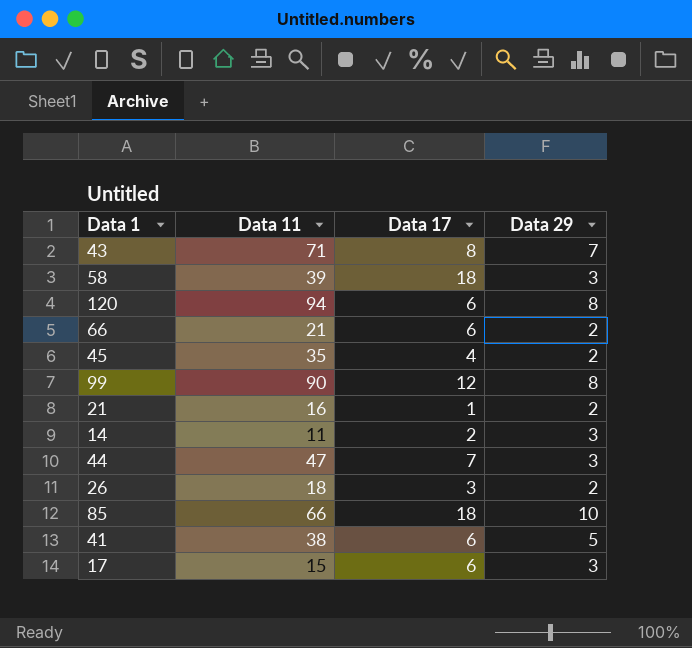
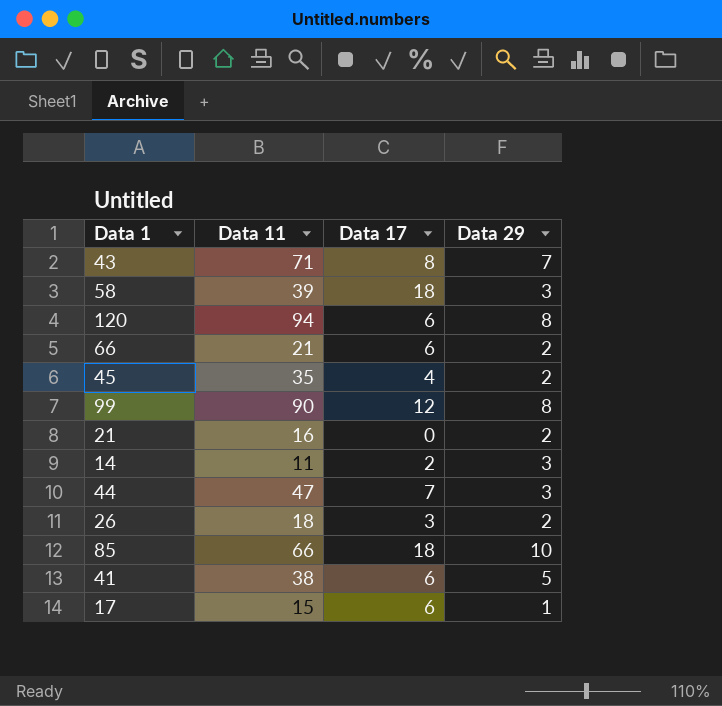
21 | Data 17: 1 -> 0
17 | Data 29: 3 -> 1

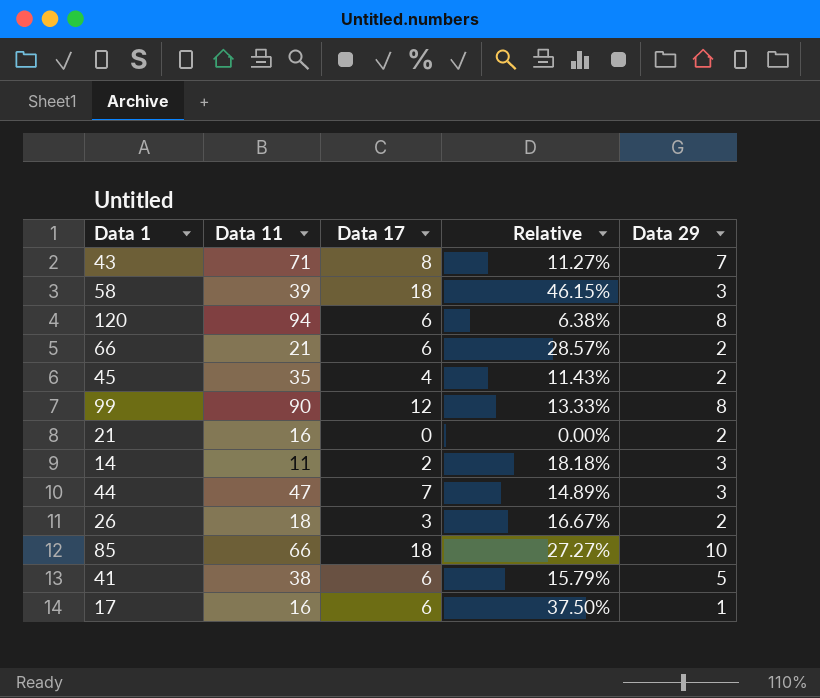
column Relative | formula: none -> [Data 17] / [Data 11]
17 | Data 11: 15 -> 16

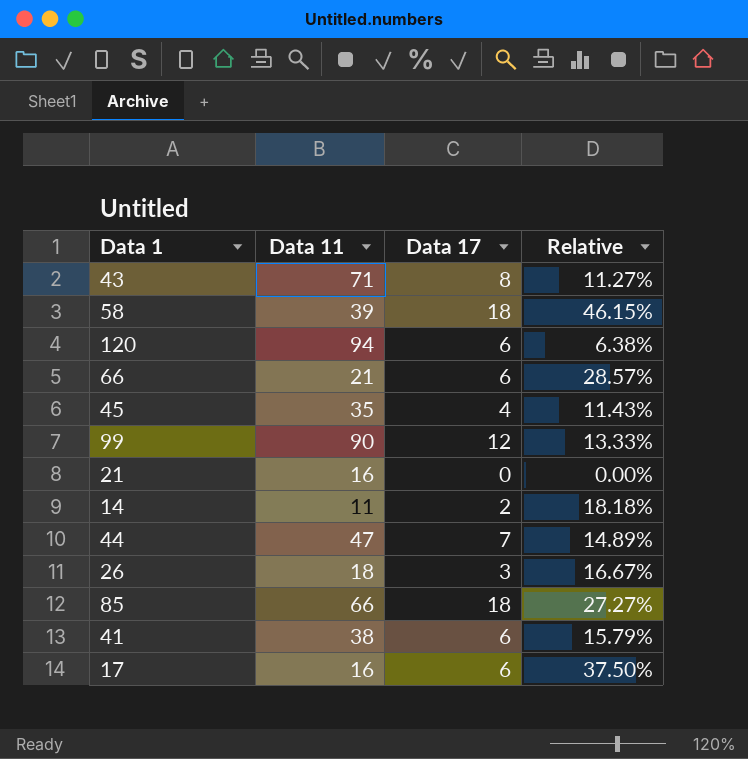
column Data 29 | position: 5 -> none

